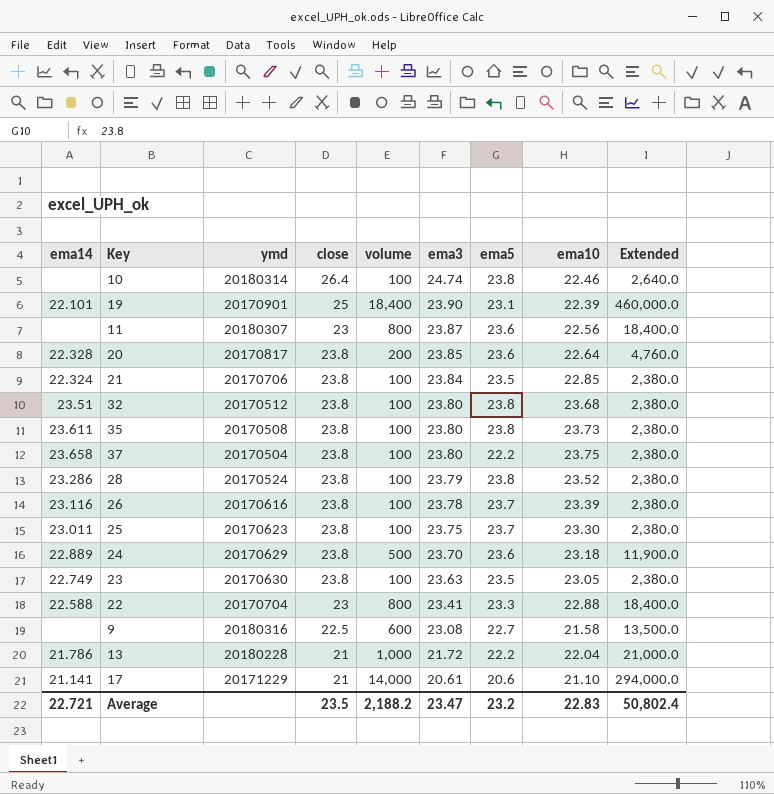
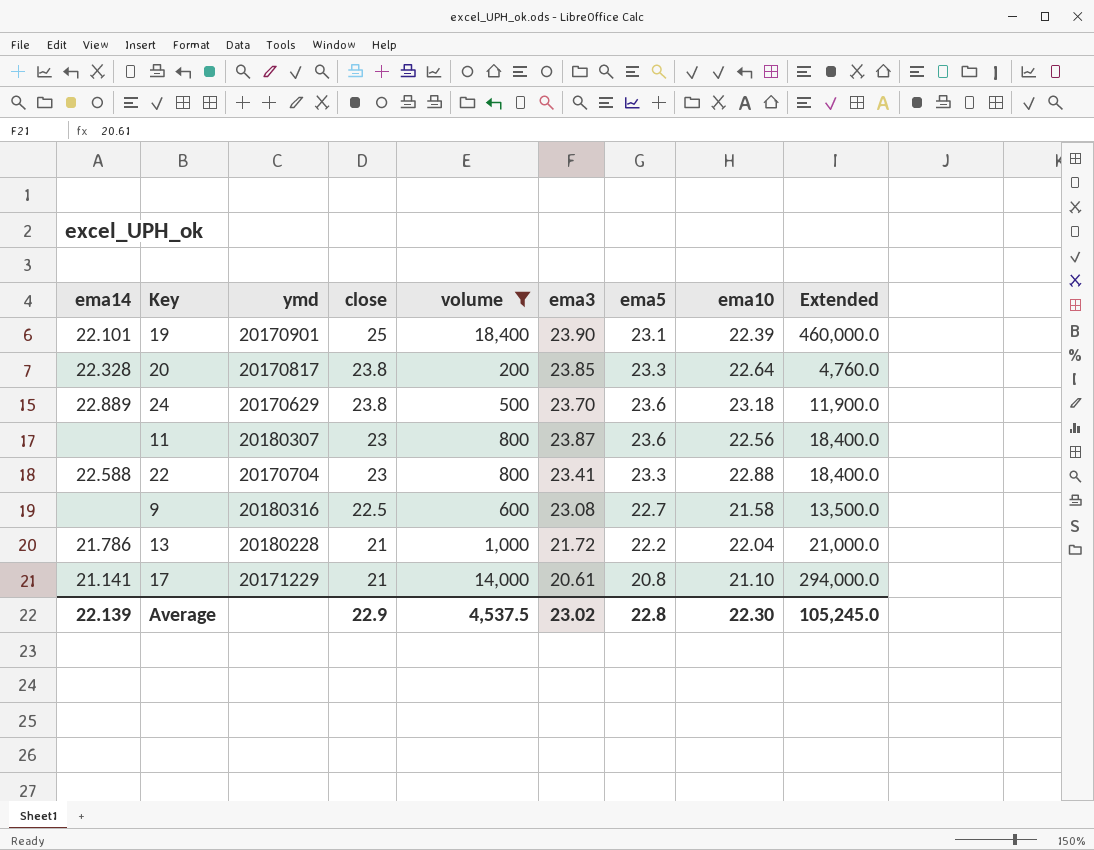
filter: none -> volume != 100
row order: ema3 descending -> close descending
20 | ema5: 23.6 -> 23.3
17 | ema5: 20.6 -> 20.8
Average | ema14: 22.721 -> 22.139
Average | close: 23.5 -> 22.9
Average | volume: 2,188.2 -> 4,537.5
Average | ema3: 23.47 -> 23.02
Average | ema5: 23.2 -> 22.8
Average | ema10: 22.83 -> 22.30
Average | Extended: 50,802.4 -> 105,245.0

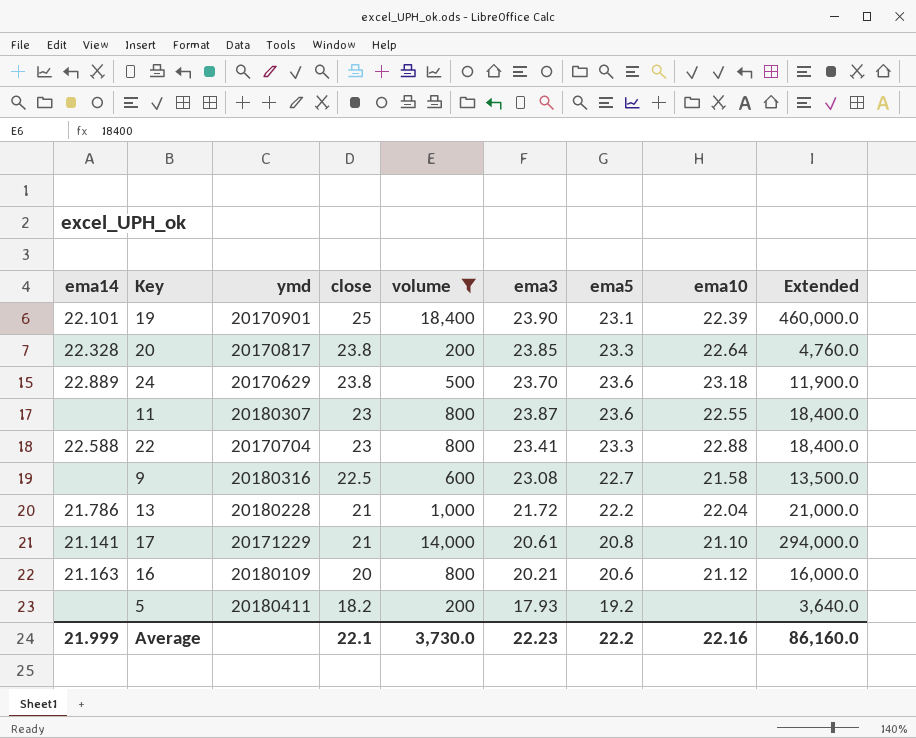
11 | ema10: 22.56 -> 22.55
row 16: none -> 21.163 | 20180109 | 20 | 800 | 20.21 | 20.6 | 21.12 | 16,000.0
row 5: none -> none | 20180411 | 18.2 | 200 | 17.93 | 19.2 | none | 3,640.0
Average | ema14: 22.139 -> 21.999
Average | close: 22.9 -> 22.1
Average | volume: 4,537.5 -> 3,730.0
Average | ema3: 23.02 -> 22.23
Average | ema5: 22.8 -> 22.2
Average | ema10: 22.30 -> 22.16
Average | Extended: 105,245.0 -> 86,160.0

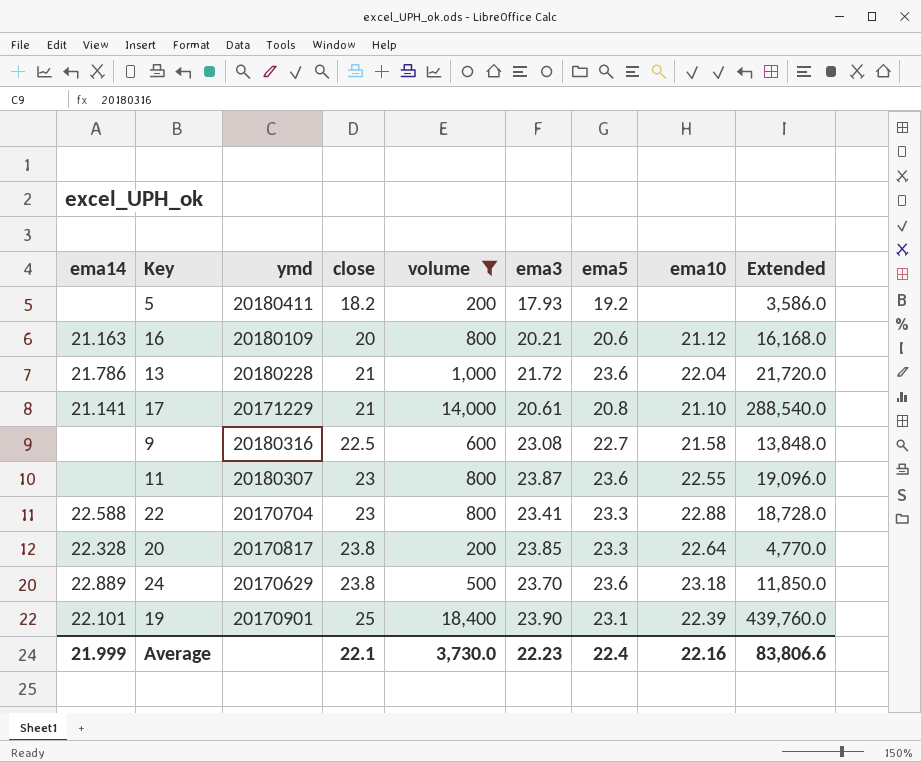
row order: close descending -> close ascending
column Extended | formula: [close] * [volume] -> [volume] * [ema3]
13 | ema5: 22.2 -> 23.6
Average | ema5: 22.2 -> 22.4
Average | Extended: 86,160.0 -> 83,806.6

